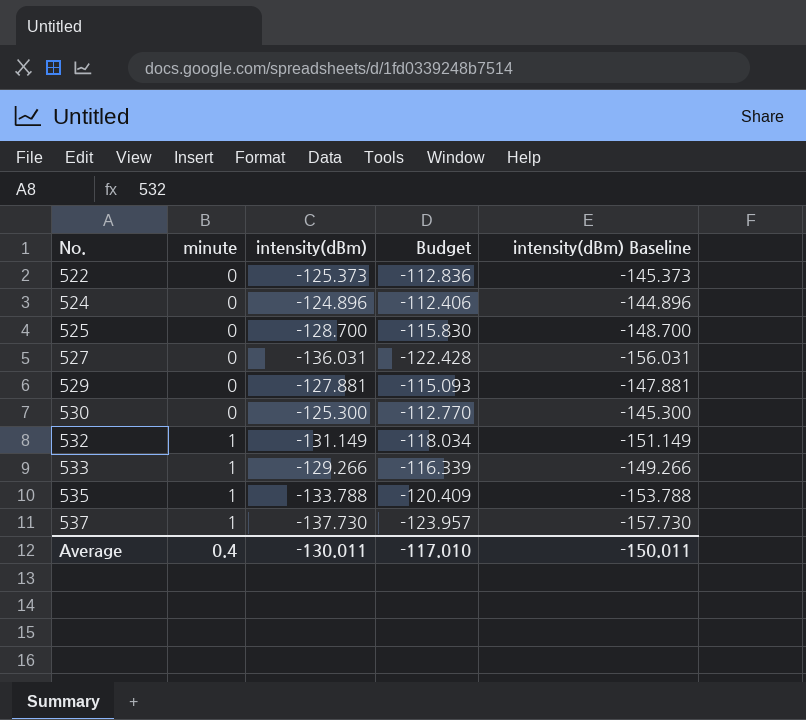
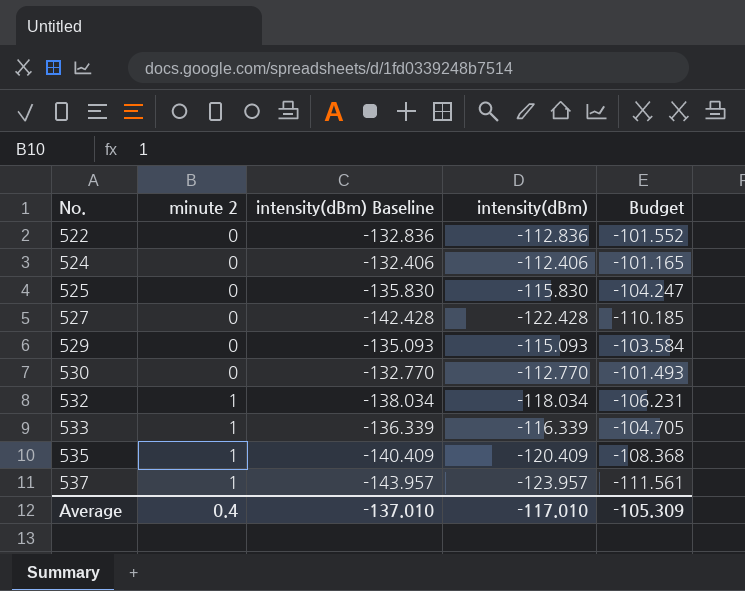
column name: minute -> minute 2
column intensity(dBm) Baseline | position: 5 -> 3
522 | intensity(dBm) Baseline: -145.373 -> -132.836
522 | intensity(dBm): -125.373 -> -112.836
522 | Budget: -112.836 -> -101.552
524 | intensity(dBm) Baseline: -144.896 -> -132.406
524 | intensity(dBm): -124.896 -> -112.406
524 | Budget: -112.406 -> -101.165
525 | intensity(dBm) Baseline: -148.700 -> -135.830
525 | intensity(dBm): -128.700 -> -115.830
525 | Budget: -115.830 -> -104.247
527 | intensity(dBm) Baseline: -156.031 -> -142.428
527 | intensity(dBm): -136.031 -> -122.428
527 | Budget: -122.428 -> -110.185
529 | intensity(dBm) Baseline: -147.881 -> -135.093
529 | intensity(dBm): -127.881 -> -115.093
529 | Budget: -115.093 -> -103.584
530 | intensity(dBm) Baseline: -145.300 -> -132.770
530 | intensity(dBm): -125.300 -> -112.770
530 | Budget: -112.770 -> -101.493
532 | intensity(dBm) Baseline: -151.149 -> -138.034
532 | intensity(dBm): -131.149 -> -118.034
532 | Budget: -118.034 -> -106.231
533 | intensity(dBm) Baseline: -149.266 -> -136.339
533 | intensity(dBm): -129.266 -> -116.339
533 | Budget: -116.339 -> -104.705
535 | intensity(dBm) Baseline: -153.788 -> -140.409
535 | intensity(dBm): -133.788 -> -120.409
535 | Budget: -120.409 -> -108.368
537 | intensity(dBm) Baseline: -157.730 -> -143.957
537 | intensity(dBm): -137.730 -> -123.957
537 | Budget: -123.957 -> -111.561
Average | intensity(dBm) Baseline: -150.011 -> -137.010
Average | intensity(dBm): -130.011 -> -117.010
Average | Budget: -117.010 -> -105.309

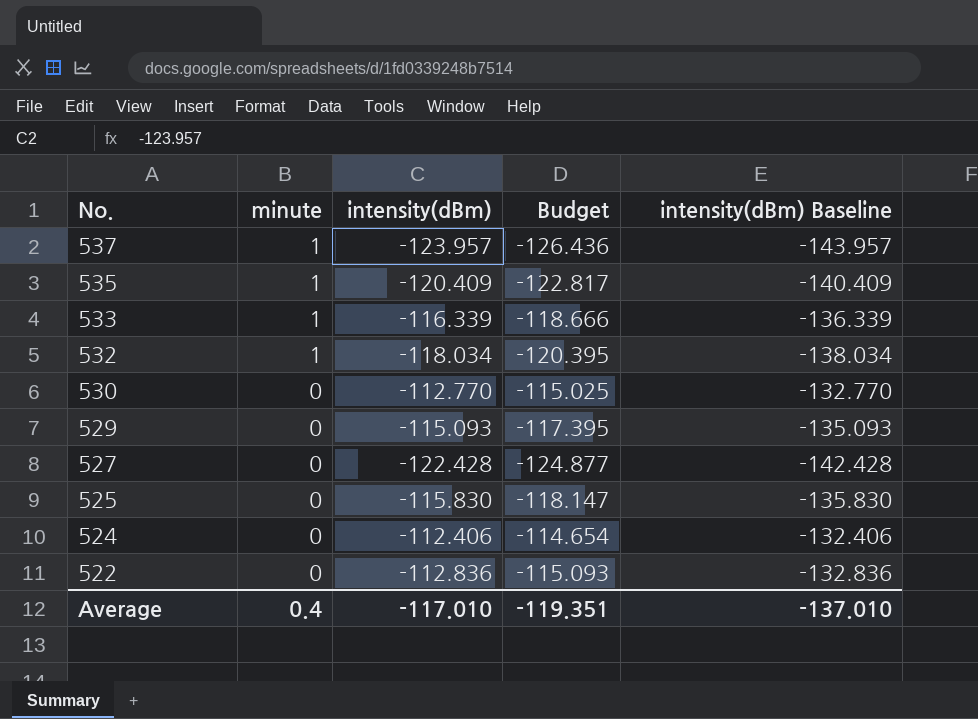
row order: No. ascending -> No. descending
column name: minute 2 -> minute
column Budget | formula: [intensity(dBm)] * 0.9 -> [intensity(dBm)] * 1.02
column intensity(dBm) Baseline | position: 3 -> 5
Average | Budget: -105.309 -> -119.351

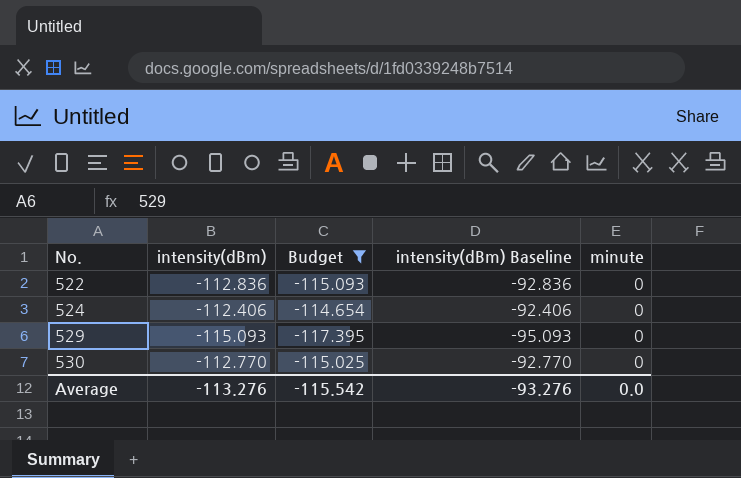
filter: none -> Budget >= -117.395
row order: No. descending -> No. ascending
column intensity(dBm) Baseline | formula: [intensity(dBm)] - 20 -> [intensity(dBm)] + 20
column minute | position: 2 -> 5
Average | intensity(dBm): -117.010 -> -113.276
Average | Budget: -119.351 -> -115.542
Average | intensity(dBm) Baseline: -137.010 -> -93.276
Average | minute: 0.4 -> 0.0

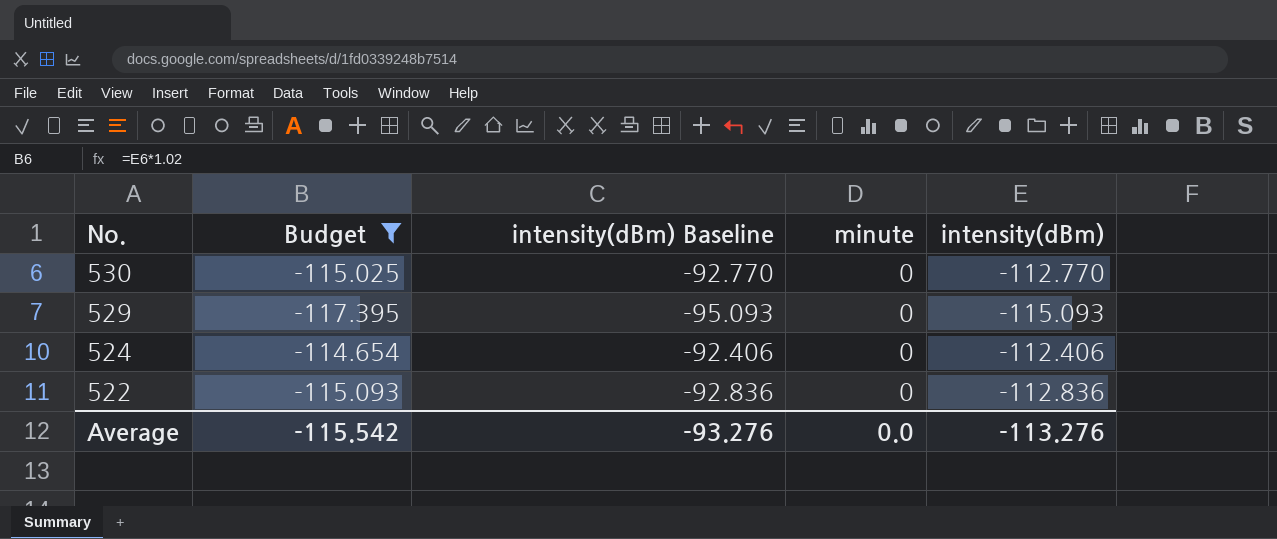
row order: No. ascending -> No. descending
column intensity(dBm) | position: 2 -> 5

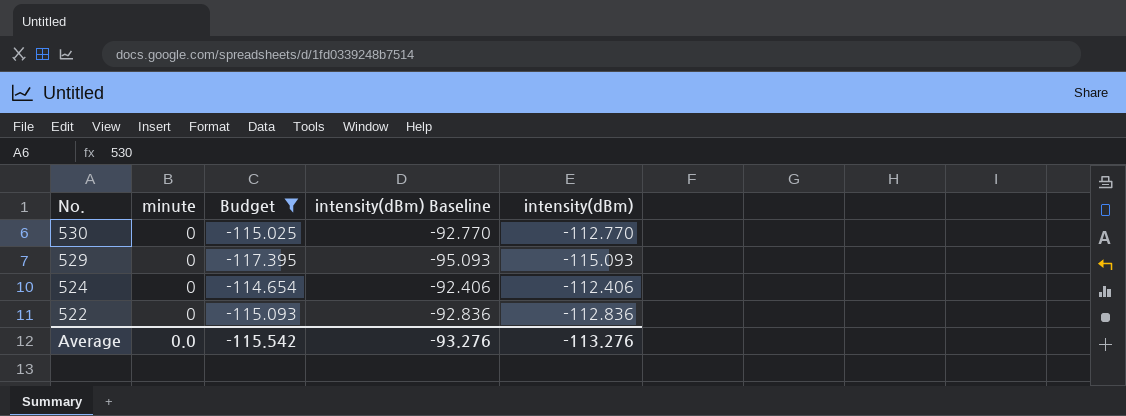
column minute | position: 4 -> 2

